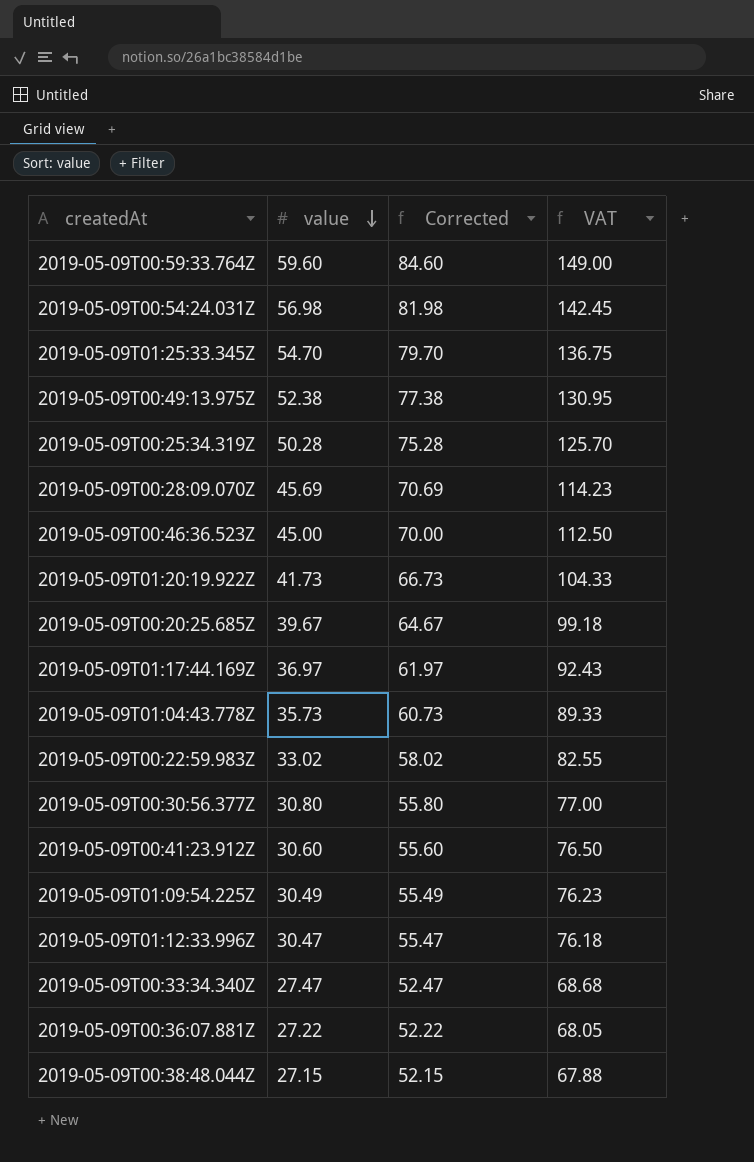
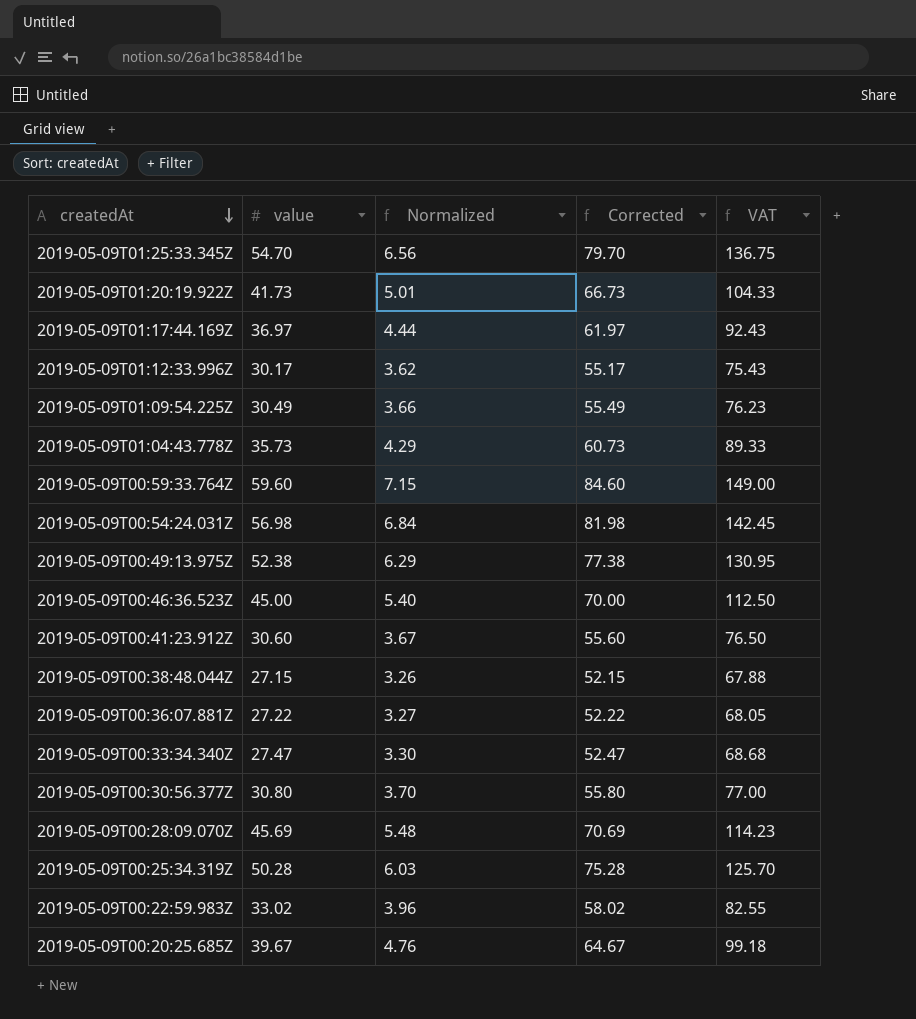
row order: value descending -> createdAt descending
column Normalized | formula: none -> [value] * 0.12
2019-05-09T01:12:33.996Z | value: 30.47 -> 30.17
2019-05-09T01:12:33.996Z | Corrected: 55.47 -> 55.17
2019-05-09T01:12:33.996Z | VAT: 76.18 -> 75.43

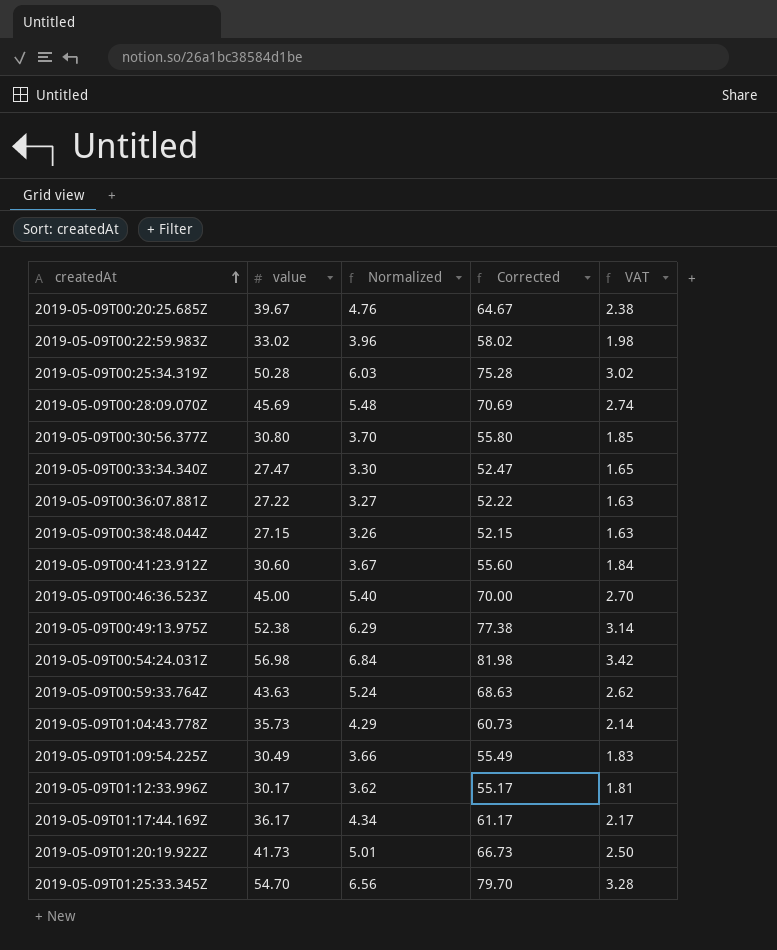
row order: createdAt descending -> createdAt ascending
column VAT | formula: [value] * 2.5 -> [value] * 0.06
2019-05-09T00:59:33.764Z | value: 59.60 -> 43.63
2019-05-09T00:59:33.764Z | Normalized: 7.15 -> 5.24
2019-05-09T00:59:33.764Z | Corrected: 84.60 -> 68.63
2019-05-09T01:17:44.169Z | value: 36.97 -> 36.17
2019-05-09T01:17:44.169Z | Normalized: 4.44 -> 4.34
2019-05-09T01:17:44.169Z | Corrected: 61.97 -> 61.17

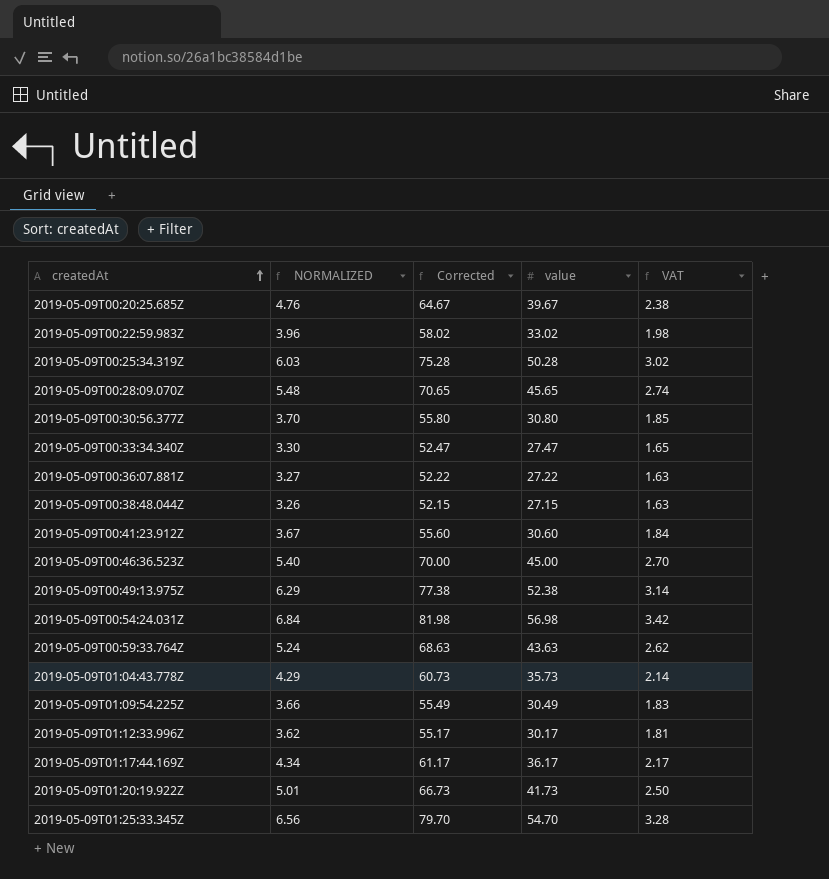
column name: Normalized -> NORMALIZED
column value | position: 2 -> 4
2019-05-09T00:28:09.070Z | Corrected: 70.69 -> 70.65
2019-05-09T00:28:09.070Z | value: 45.69 -> 45.65

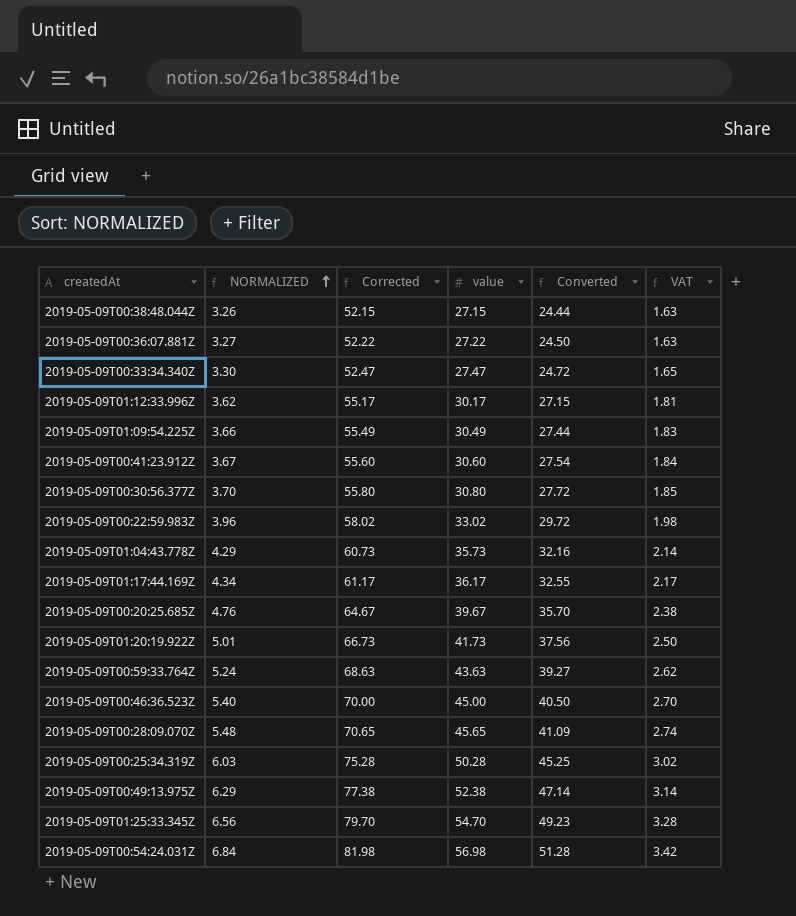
row order: createdAt ascending -> NORMALIZED ascending
column Converted | formula: none -> [value] * 0.9

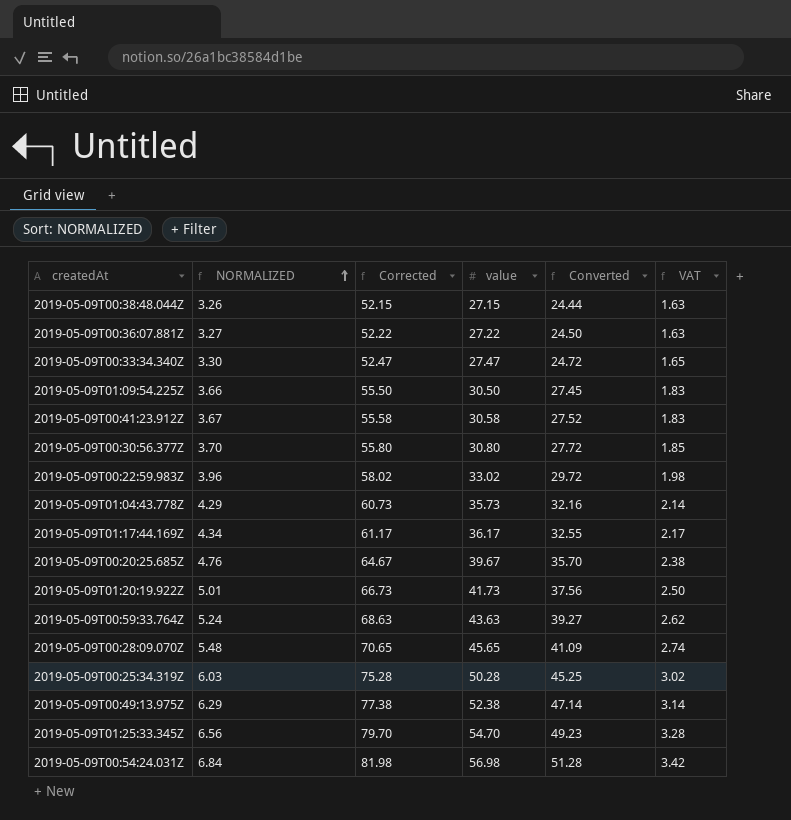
row 2019-05-09T01:12:33.996Z: 3.62 | 55.17 | 30.17 | 27.15 | 1.81 -> none
row 2019-05-09T00:46:36.523Z: 5.40 | 70.00 | 45.00 | 40.50 | 2.70 -> none
2019-05-09T01:09:54.225Z | Corrected: 55.49 -> 55.50
2019-05-09T01:09:54.225Z | value: 30.49 -> 30.50
2019-05-09T01:09:54.225Z | Converted: 27.44 -> 27.45
2019-05-09T00:41:23.912Z | Corrected: 55.60 -> 55.58
2019-05-09T00:41:23.912Z | value: 30.60 -> 30.58
2019-05-09T00:41:23.912Z | Converted: 27.54 -> 27.52
2019-05-09T00:41:23.912Z | VAT: 1.84 -> 1.83

